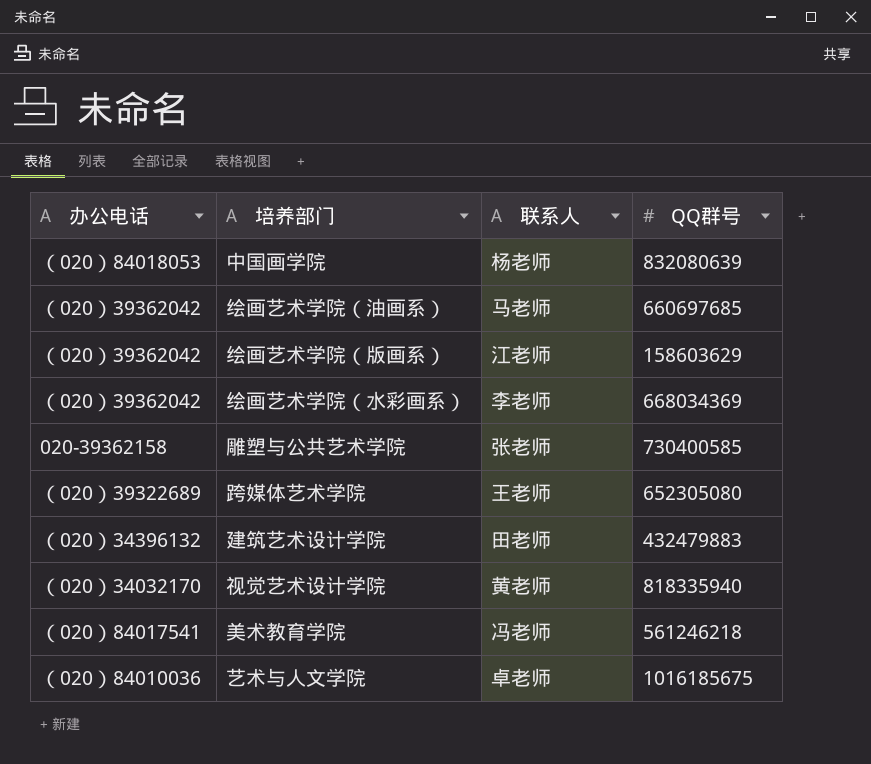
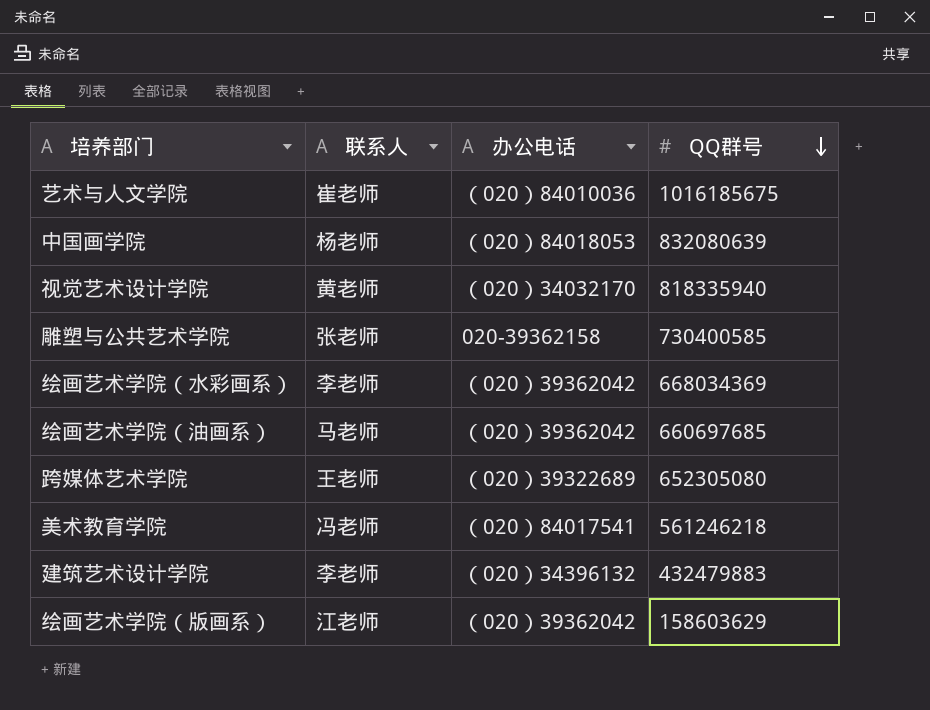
row order: none -> QQ群号 descending
column 办公电话 | position: 1 -> 3
艺术与人文学院 | 联系人: 卓老师 -> 崔老师
建筑艺术设计学院 | 联系人: 田老师 -> 李老师

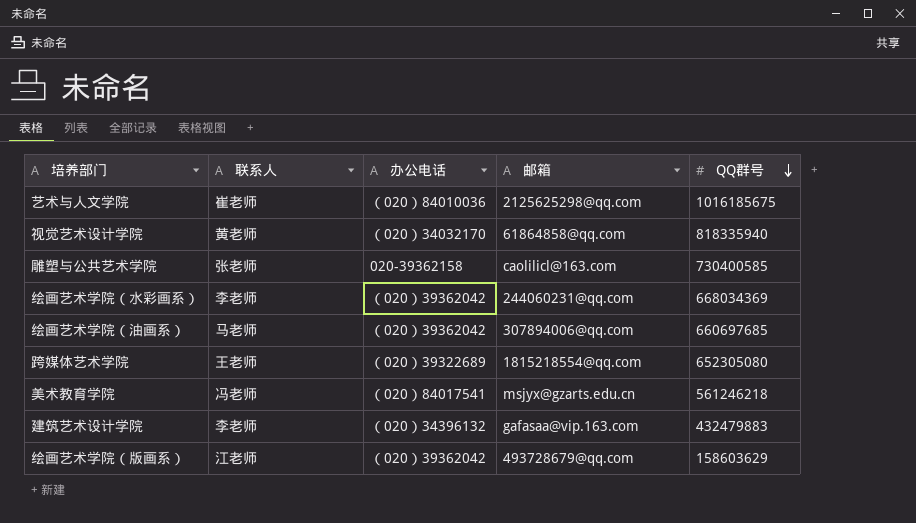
column 邮箱 | position: none -> 4
row 中国画学院: 杨老师 | （020）84018053 | 832080639 -> none

